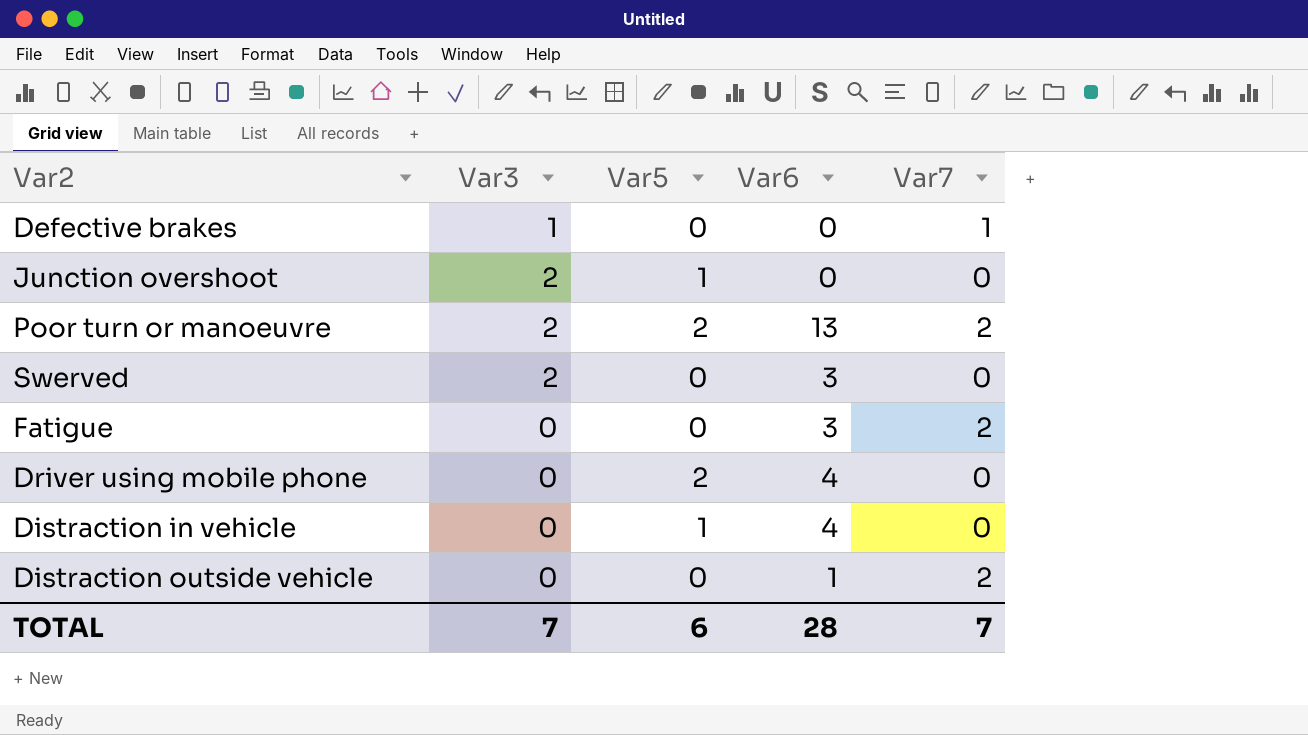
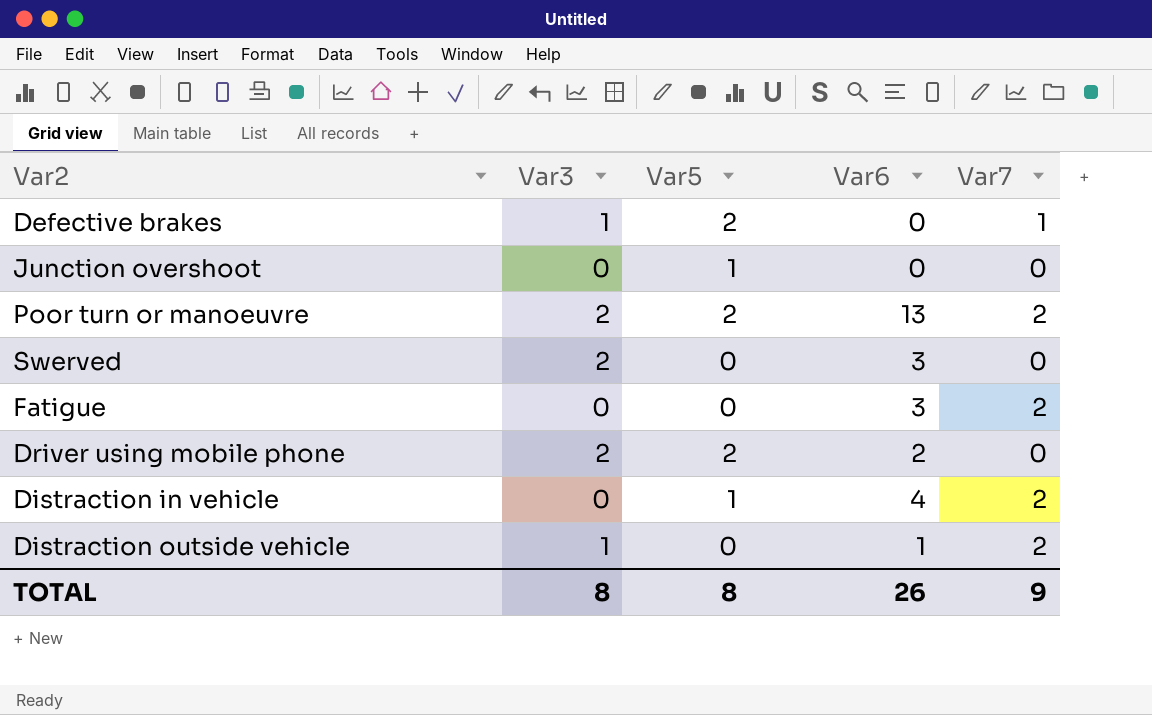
Defective brakes | Var5: 0 -> 2
Junction overshoot | Var3: 2 -> 0
Driver using mobile phone | Var3: 0 -> 2
Driver using mobile phone | Var6: 4 -> 2
Distraction in vehicle | Var7: 0 -> 2
Distraction outside vehicle | Var3: 0 -> 1
TOTAL | Var3: 7 -> 8
TOTAL | Var5: 6 -> 8
TOTAL | Var6: 28 -> 26
TOTAL | Var7: 7 -> 9

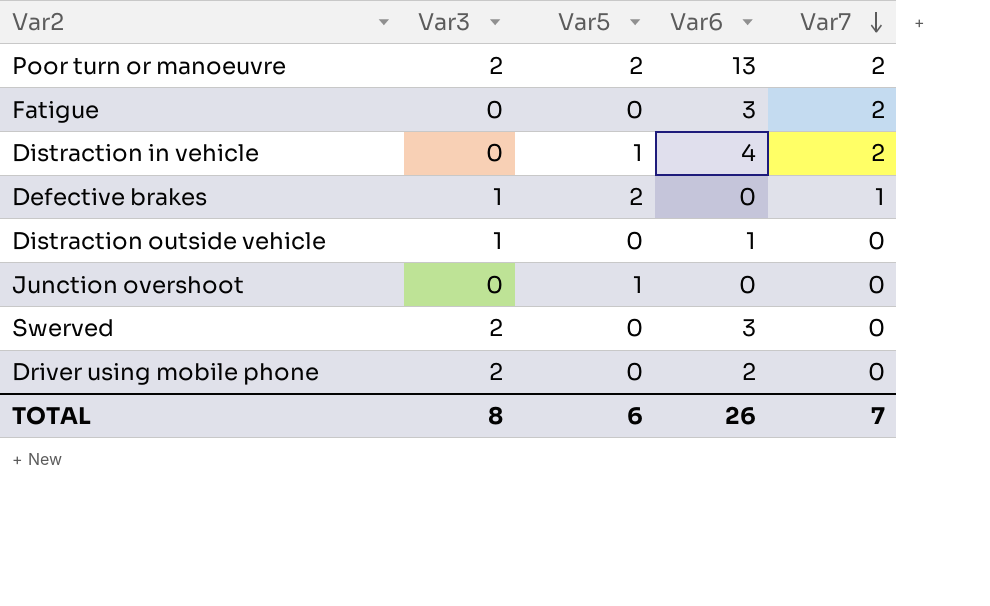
row order: none -> Var7 descending
Distraction outside vehicle | Var7: 2 -> 0
Driver using mobile phone | Var5: 2 -> 0
TOTAL | Var5: 8 -> 6
TOTAL | Var7: 9 -> 7

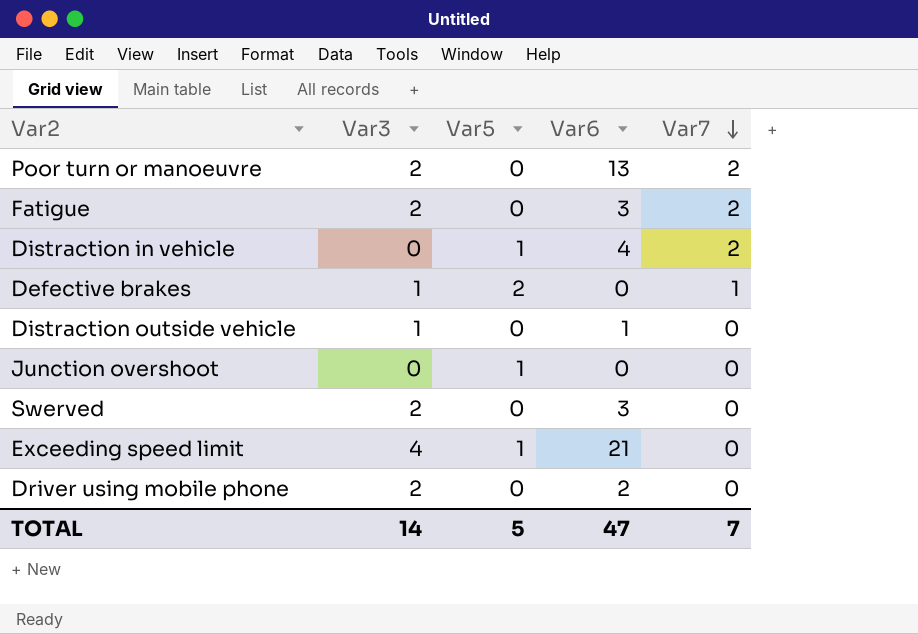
Poor turn or manoeuvre | Var5: 2 -> 0
Fatigue | Var3: 0 -> 2
row Exceeding speed limit: none -> 4 | 1 | 21 | 0
TOTAL | Var3: 8 -> 14
TOTAL | Var5: 6 -> 5
TOTAL | Var6: 26 -> 47

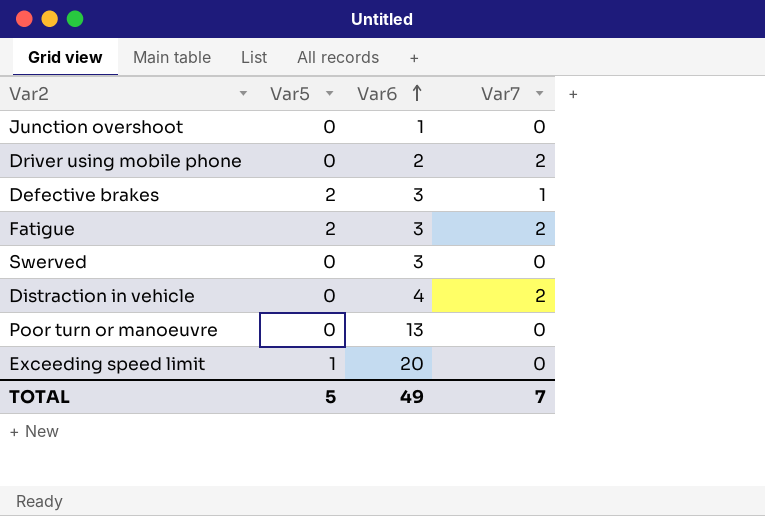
row order: Var7 descending -> Var6 ascending
column Var3 | position: 2 -> none
row Distraction outside vehicle: 1 | 0 | 1 | 0 -> none
Junction overshoot | Var5: 1 -> 0
Junction overshoot | Var6: 0 -> 1
Driver using mobile phone | Var7: 0 -> 2
Defective brakes | Var6: 0 -> 3
Fatigue | Var5: 0 -> 2
Distraction in vehicle | Var5: 1 -> 0
Poor turn or manoeuvre | Var7: 2 -> 0
Exceeding speed limit | Var6: 21 -> 20
TOTAL | Var6: 47 -> 49

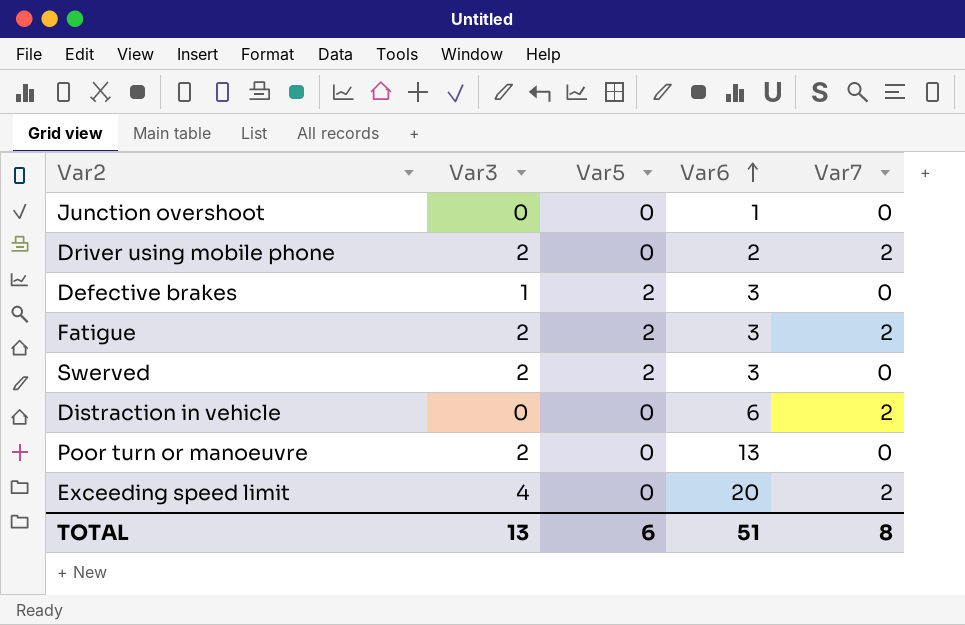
column Var3 | position: none -> 2
Defective brakes | Var7: 1 -> 0
Swerved | Var5: 0 -> 2
Distraction in vehicle | Var6: 4 -> 6
Exceeding speed limit | Var5: 1 -> 0
Exceeding speed limit | Var7: 0 -> 2
TOTAL | Var5: 5 -> 6
TOTAL | Var6: 49 -> 51
TOTAL | Var7: 7 -> 8

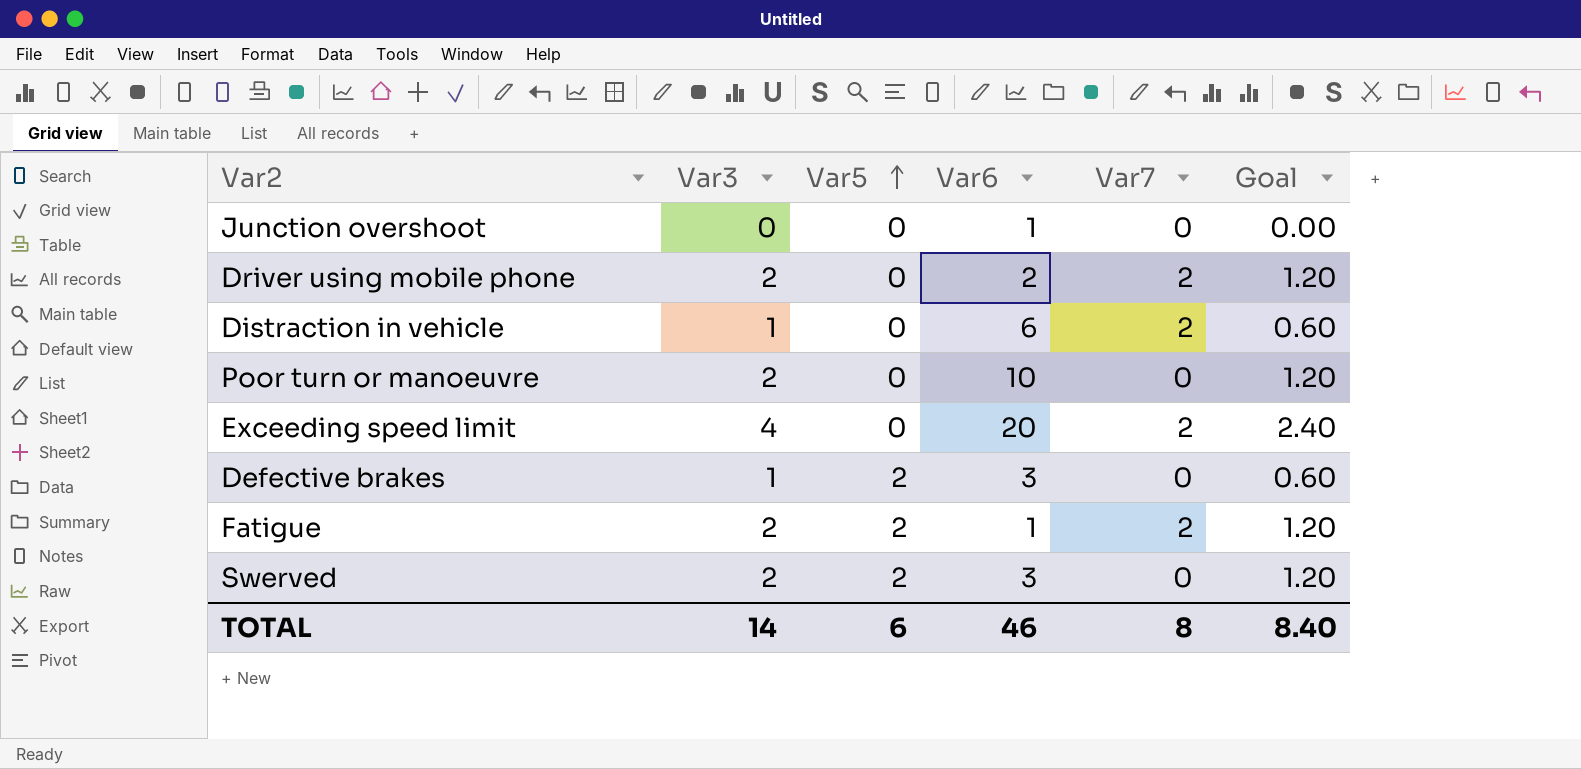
row order: Var6 ascending -> Var5 ascending
column Goal | formula: none -> [Var3] * 0.6
Distraction in vehicle | Var3: 0 -> 1
Poor turn or manoeuvre | Var6: 13 -> 10
Fatigue | Var6: 3 -> 1
TOTAL | Var3: 13 -> 14
TOTAL | Var6: 51 -> 46

